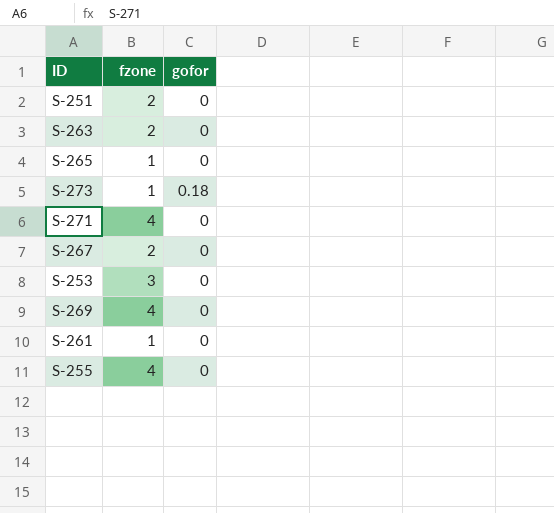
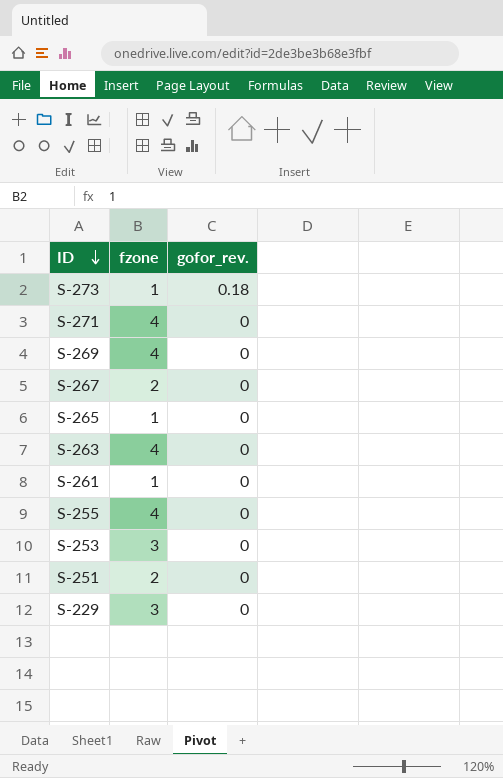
row order: none -> ID descending
column name: gofor -> gofor_rev.
S-263 | fzone: 2 -> 4
row S-229: none -> 3 | 0

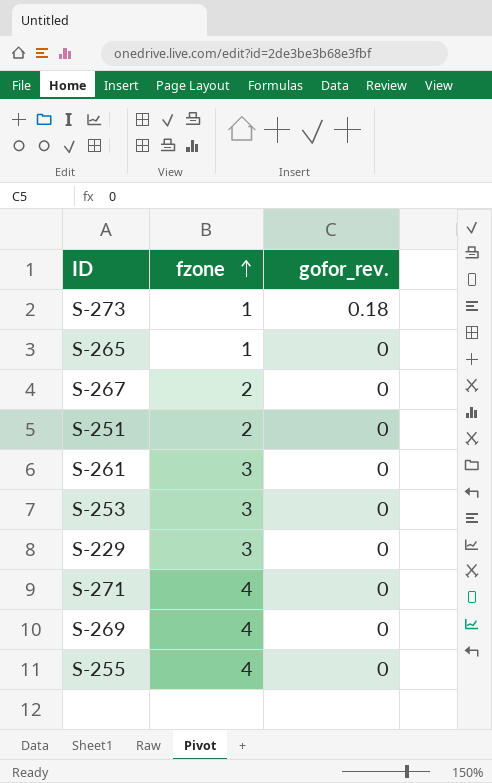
row order: ID descending -> fzone ascending
row S-263: 4 | 0 -> none
S-261 | fzone: 1 -> 3

